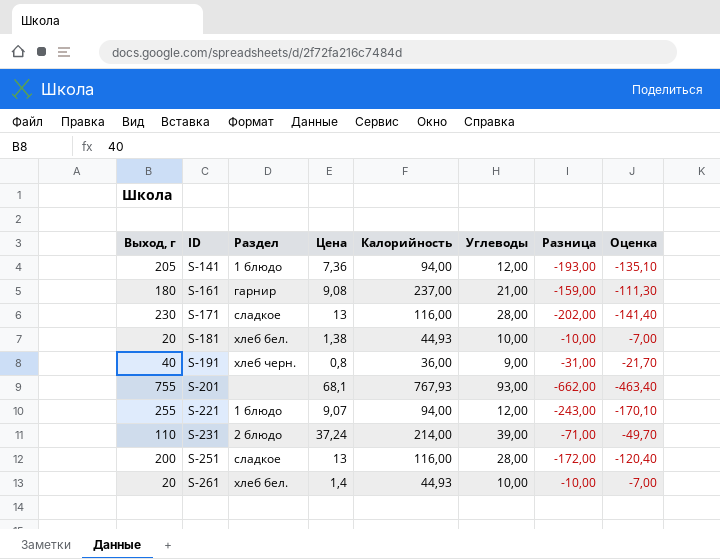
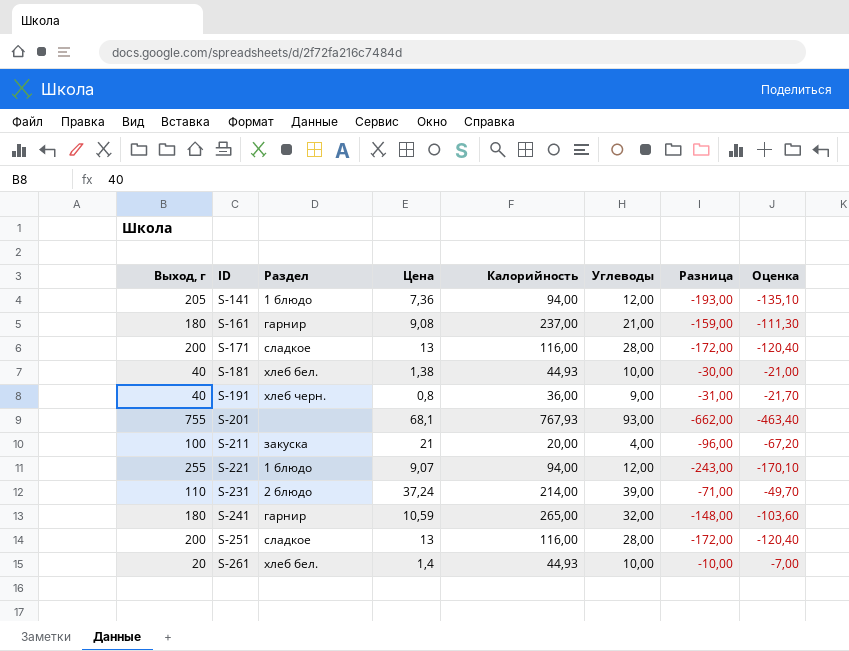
S-171 | Выход, г: 230 -> 200
S-171 | Разница: -202,00 -> -172,00
S-171 | Оценка: -141,40 -> -120,40
S-181 | Выход, г: 20 -> 40
S-181 | Разница: -10,00 -> -30,00
S-181 | Оценка: -7,00 -> -21,00
row S-211: none -> 100 | закуска | 21 | 20,00 | 4,00 | -96,00 | -67,20
row S-241: none -> 180 | гарнир | 10,59 | 265,00 | 32,00 | -148,00 | -103,60

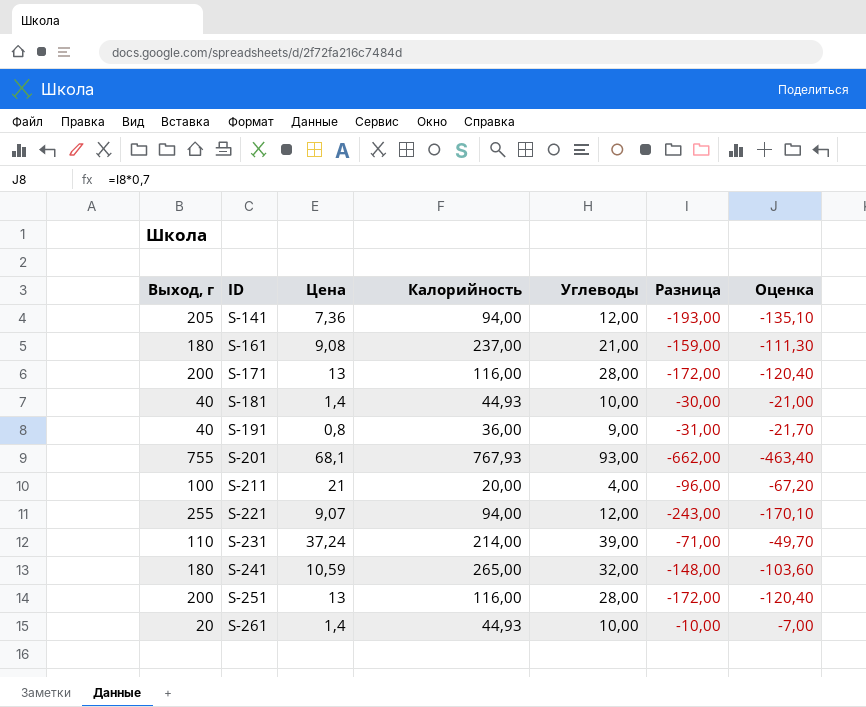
column Раздел | position: 3 -> none
S-181 | Цена: 1,38 -> 1,4

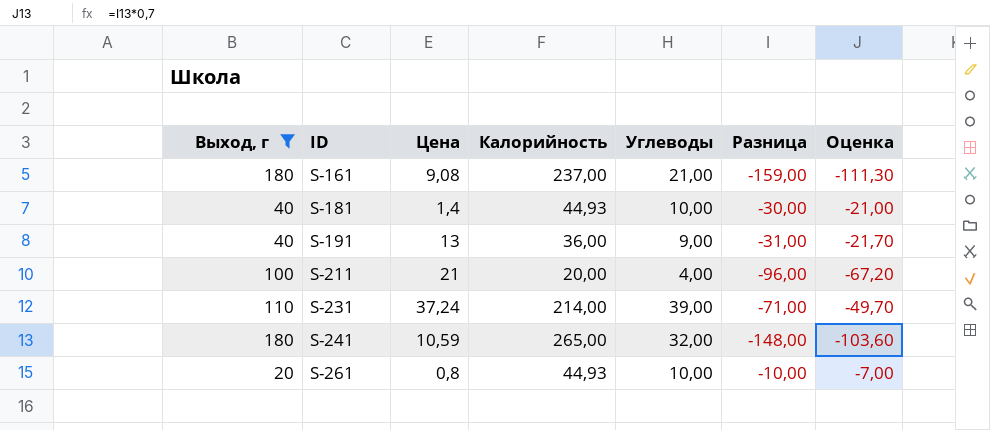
filter: none -> Выход, г <= 180
S-191 | Цена: 0,8 -> 13
S-261 | Цена: 1,4 -> 0,8

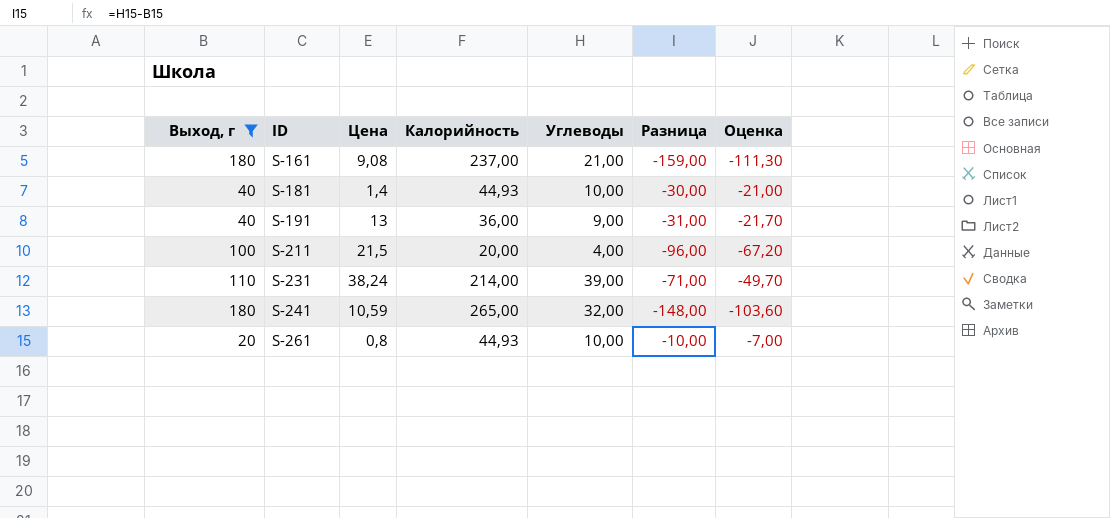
S-211 | Цена: 21 -> 21,5
S-231 | Цена: 37,24 -> 38,24

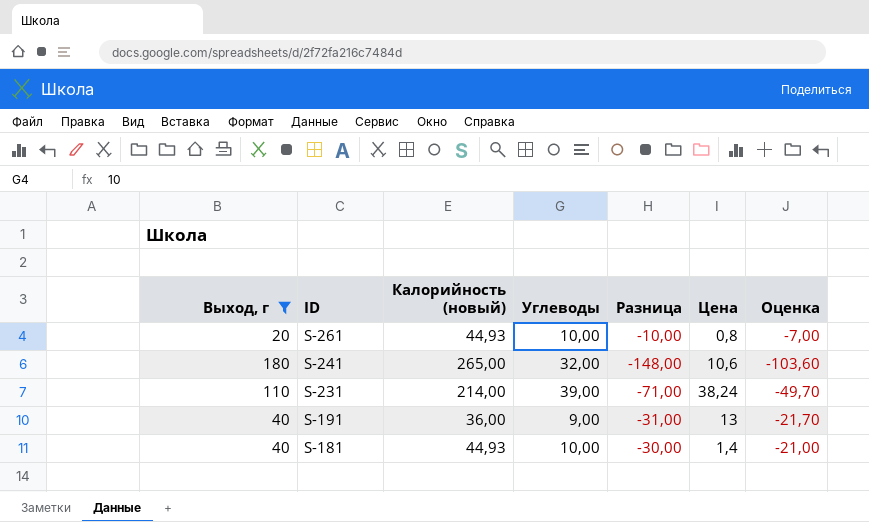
row order: ID ascending -> ID descending
column name: Калорийность -> Калорийность (новый)
column Цена | position: 3 -> 6
row S-161: 180 | 9,08 | 237,00 | 21,00 | -159,00 | -111,30 -> none
row S-211: 100 | 21,5 | 20,00 | 4,00 | -96,00 | -67,20 -> none
S-241 | Цена: 10,59 -> 10,6

